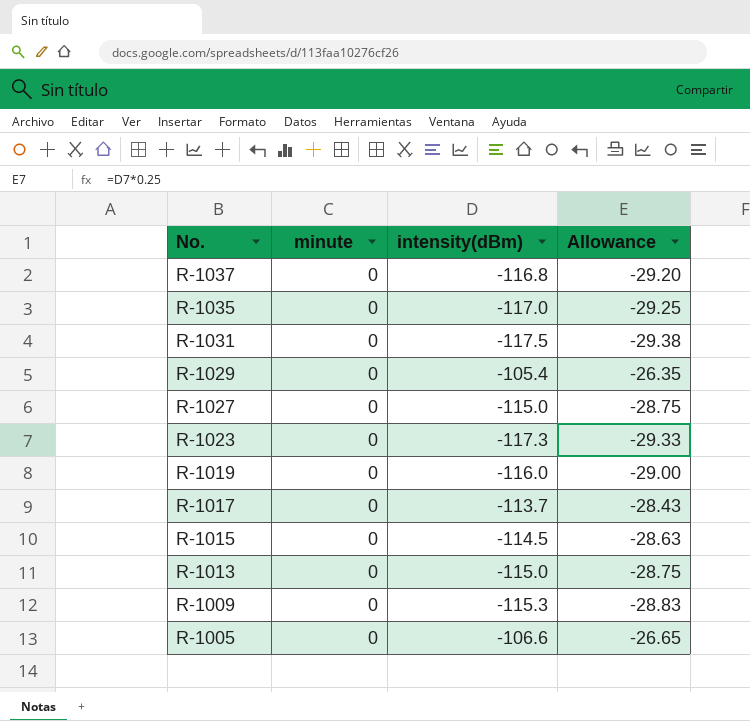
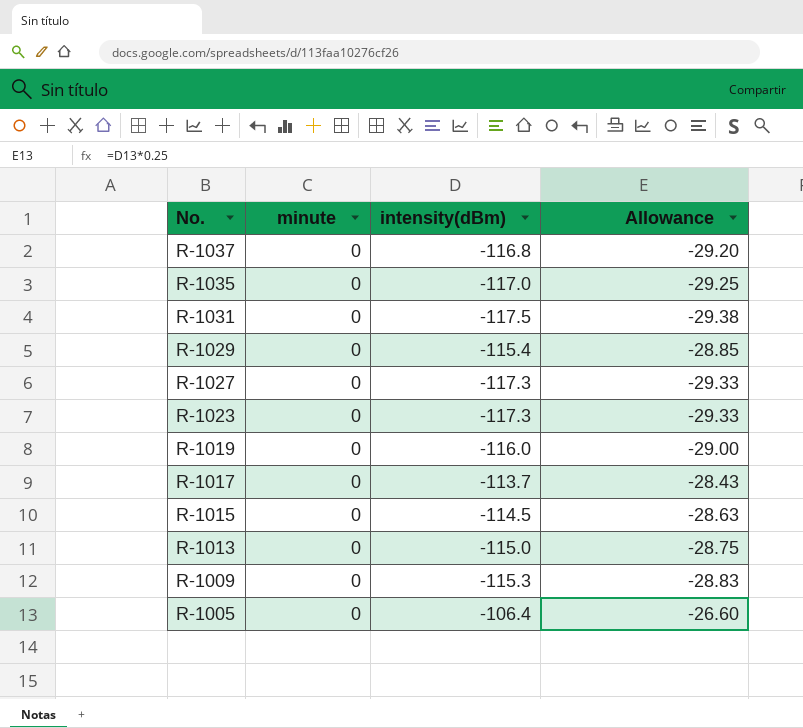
R-1029 | intensity(dBm): -105.4 -> -115.4
R-1029 | Allowance: -26.35 -> -28.85
R-1027 | intensity(dBm): -115.0 -> -117.3
R-1027 | Allowance: -28.75 -> -29.33
R-1005 | intensity(dBm): -106.6 -> -106.4
R-1005 | Allowance: -26.65 -> -26.60

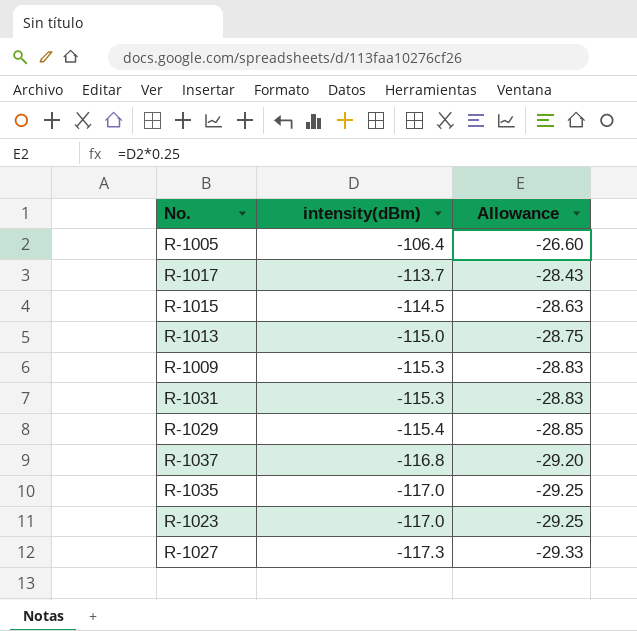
row order: No. descending -> intensity(dBm) descending
column minute | position: 2 -> none
row R-1019: 0 | -116.0 | -29.00 -> none
R-1031 | intensity(dBm): -117.5 -> -115.3
R-1031 | Allowance: -29.38 -> -28.83
R-1023 | intensity(dBm): -117.3 -> -117.0
R-1023 | Allowance: -29.33 -> -29.25

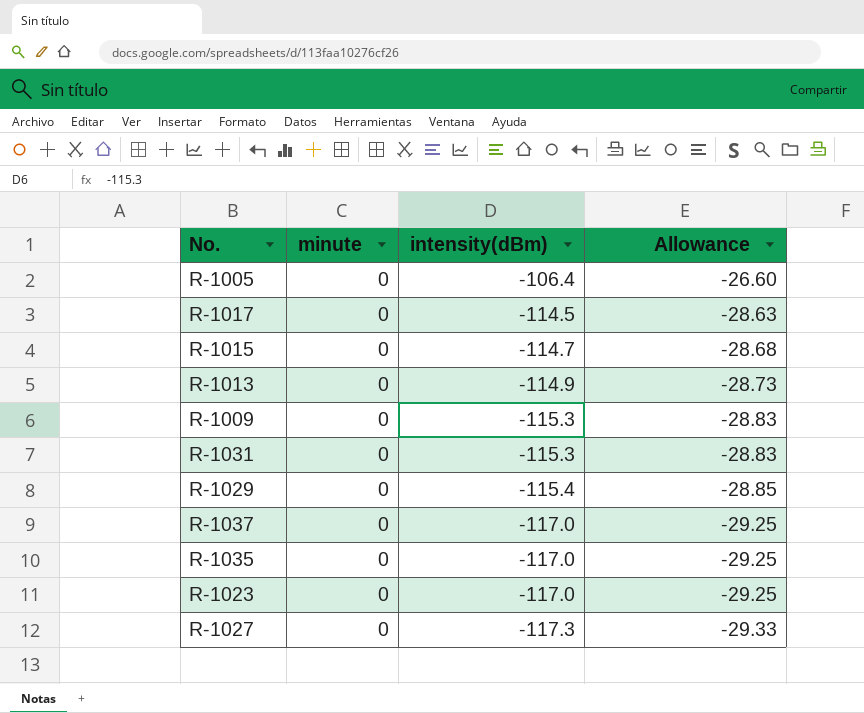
column minute | position: none -> 2
R-1017 | intensity(dBm): -113.7 -> -114.5
R-1017 | Allowance: -28.43 -> -28.63
R-1015 | intensity(dBm): -114.5 -> -114.7
R-1015 | Allowance: -28.63 -> -28.68
R-1013 | intensity(dBm): -115.0 -> -114.9
R-1013 | Allowance: -28.75 -> -28.73
R-1037 | intensity(dBm): -116.8 -> -117.0
R-1037 | Allowance: -29.20 -> -29.25

